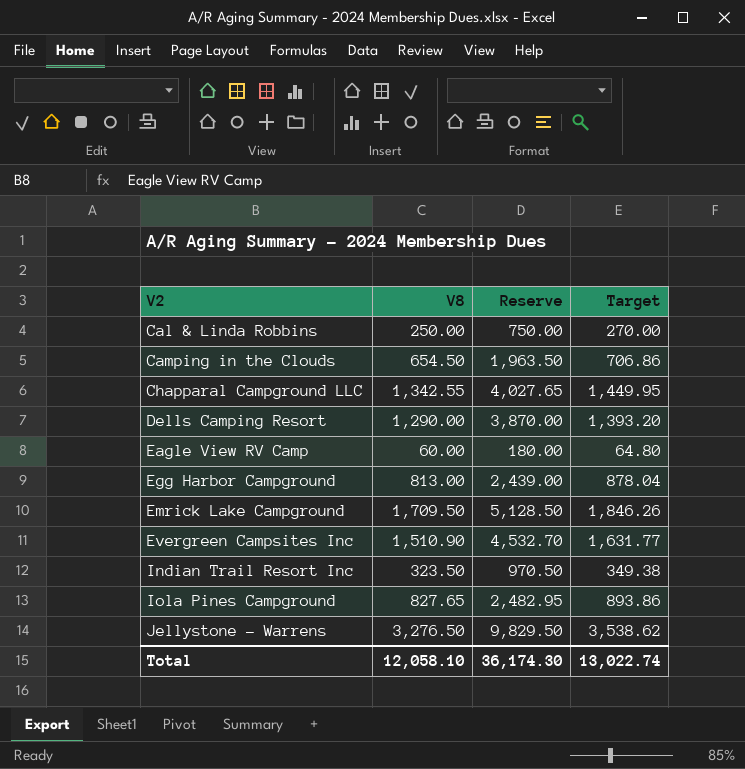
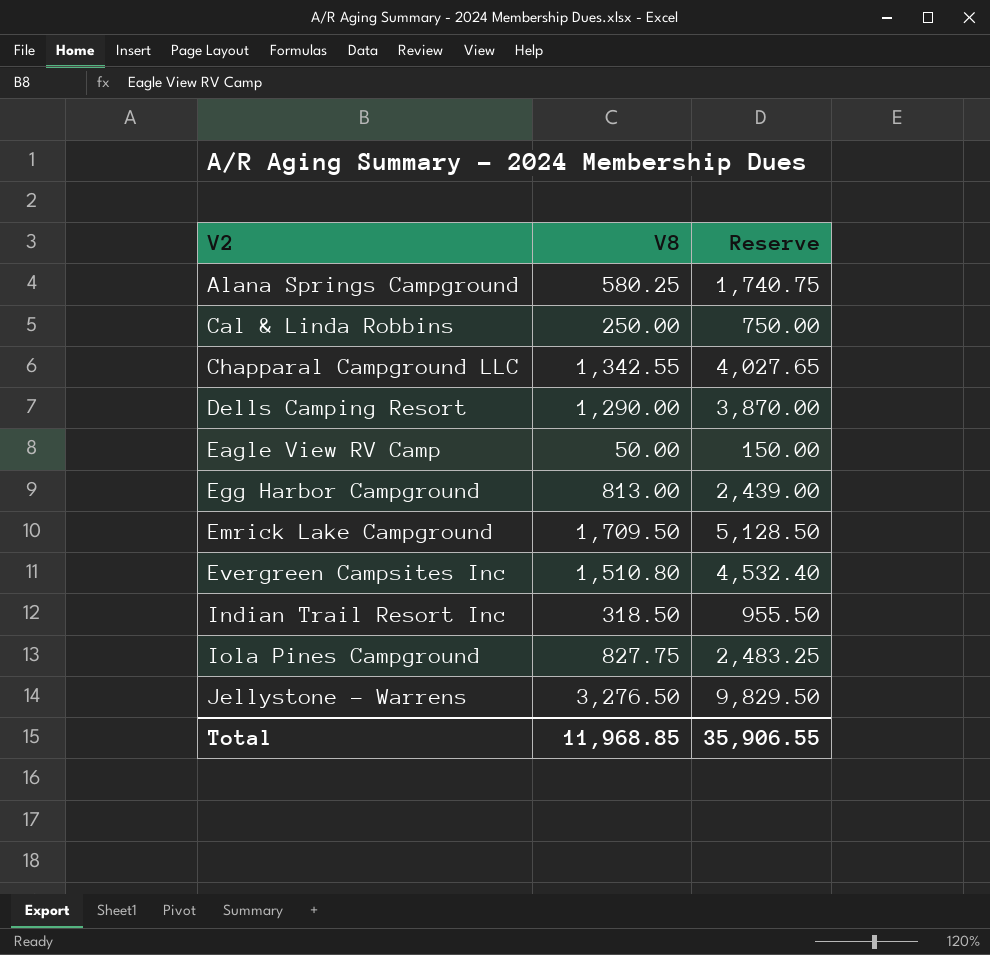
column Target | formula: [V8] * 1.08 -> none
row Camping in the Clouds: 654.50 | 1,963.50 | 706.86 -> none
row Alana Springs Campground: none -> 580.25 | 1,740.75
Eagle View RV Camp | V8: 60.00 -> 50.00
Eagle View RV Camp | Reserve: 180.00 -> 150.00
Evergreen Campsites Inc | V8: 1,510.90 -> 1,510.80
Evergreen Campsites Inc | Reserve: 4,532.70 -> 4,532.40
Indian Trail Resort Inc | V8: 323.50 -> 318.50
Indian Trail Resort Inc | Reserve: 970.50 -> 955.50
Iola Pines Campground | V8: 827.65 -> 827.75
Iola Pines Campground | Reserve: 2,482.95 -> 2,483.25
Total | V8: 12,058.10 -> 11,968.85
Total | Reserve: 36,174.30 -> 35,906.55

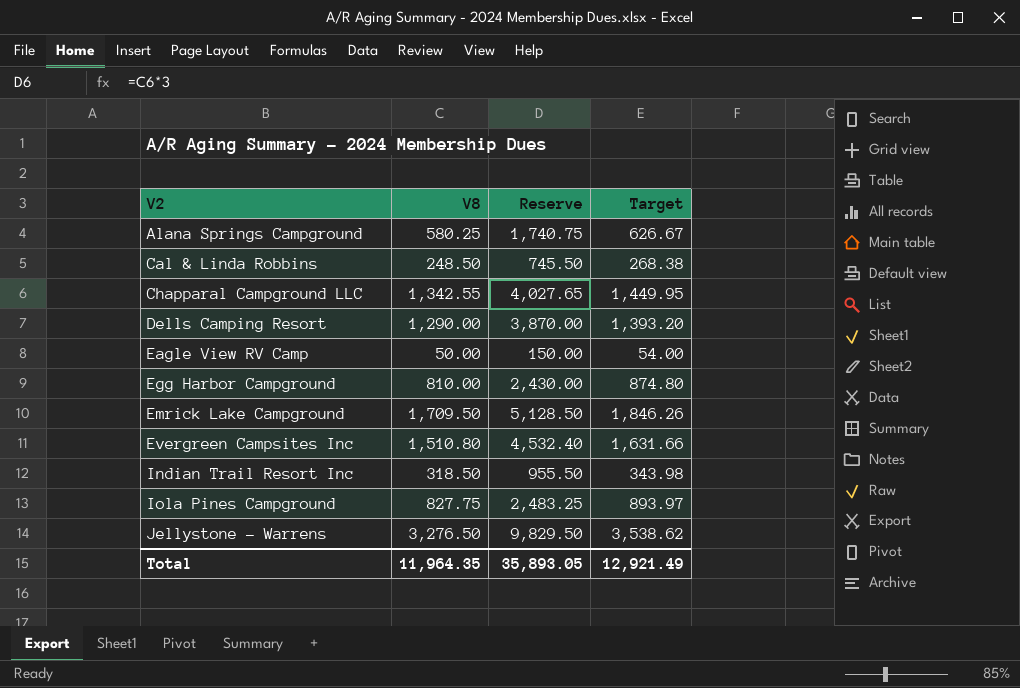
column Target | formula: none -> [V8] * 1.08
Cal & Linda Robbins | V8: 250.00 -> 248.50
Cal & Linda Robbins | Reserve: 750.00 -> 745.50
Egg Harbor Campground | V8: 813.00 -> 810.00
Egg Harbor Campground | Reserve: 2,439.00 -> 2,430.00
Total | V8: 11,968.85 -> 11,964.35
Total | Reserve: 35,906.55 -> 35,893.05

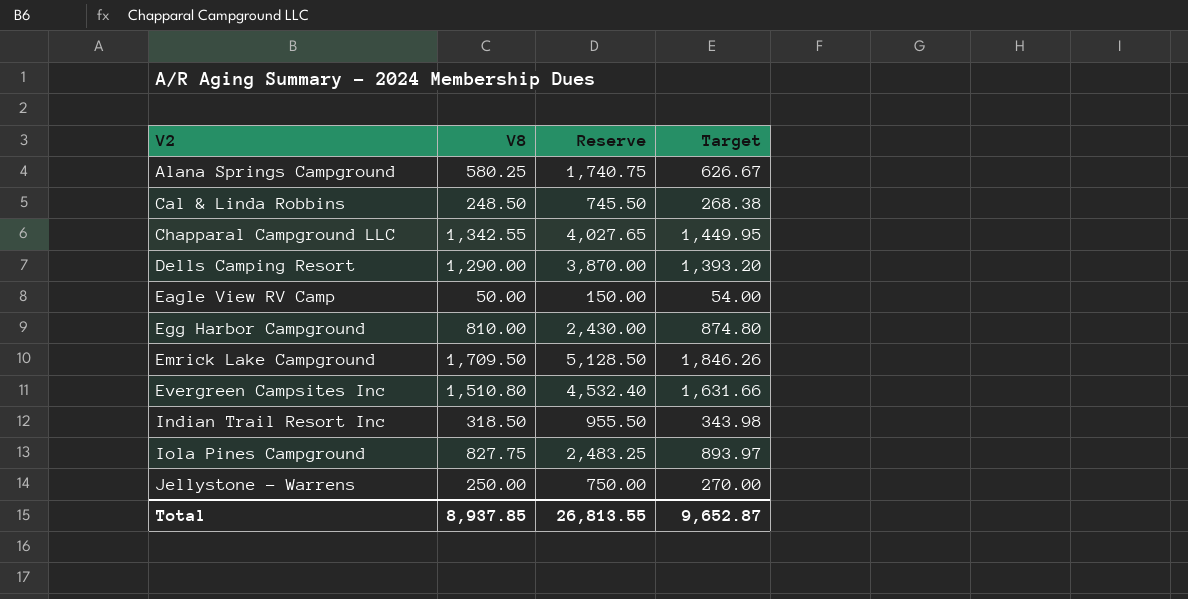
Jellystone - Warrens | V8: 3,276.50 -> 250.00
Jellystone - Warrens | Reserve: 9,829.50 -> 750.00
Jellystone - Warrens | Target: 3,538.62 -> 270.00
Total | V8: 11,964.35 -> 8,937.85
Total | Reserve: 35,893.05 -> 26,813.55
Total | Target: 12,921.49 -> 9,652.87

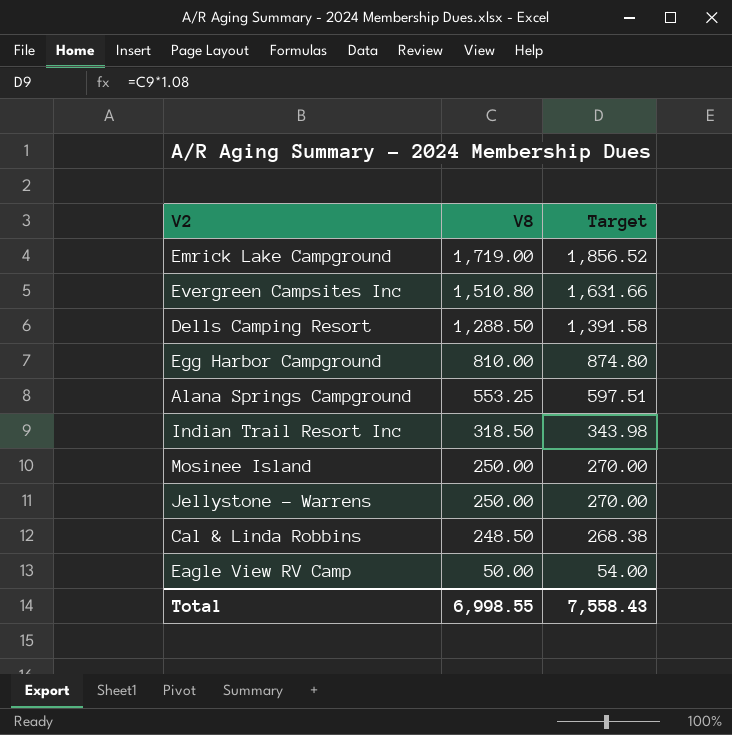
row order: V2 ascending -> V8 descending
column Reserve | formula: [V8] * 3 -> none
row Chapparal Campground LLC: 1,342.55 | 4,027.65 | 1,449.95 -> none
row Iola Pines Campground: 827.75 | 2,483.25 | 893.97 -> none
Emrick Lake Campground | V8: 1,709.50 -> 1,719.00
Emrick Lake Campground | Target: 1,846.26 -> 1,856.52
Dells Camping Resort | V8: 1,290.00 -> 1,288.50
Dells Camping Resort | Target: 1,393.20 -> 1,391.58
Alana Springs Campground | V8: 580.25 -> 553.25
Alana Springs Campground | Target: 626.67 -> 597.51
row Mosinee Island: none -> 250.00 | 270.00
Total | V8: 8,937.85 -> 6,998.55
Total | Target: 9,652.87 -> 7,558.43

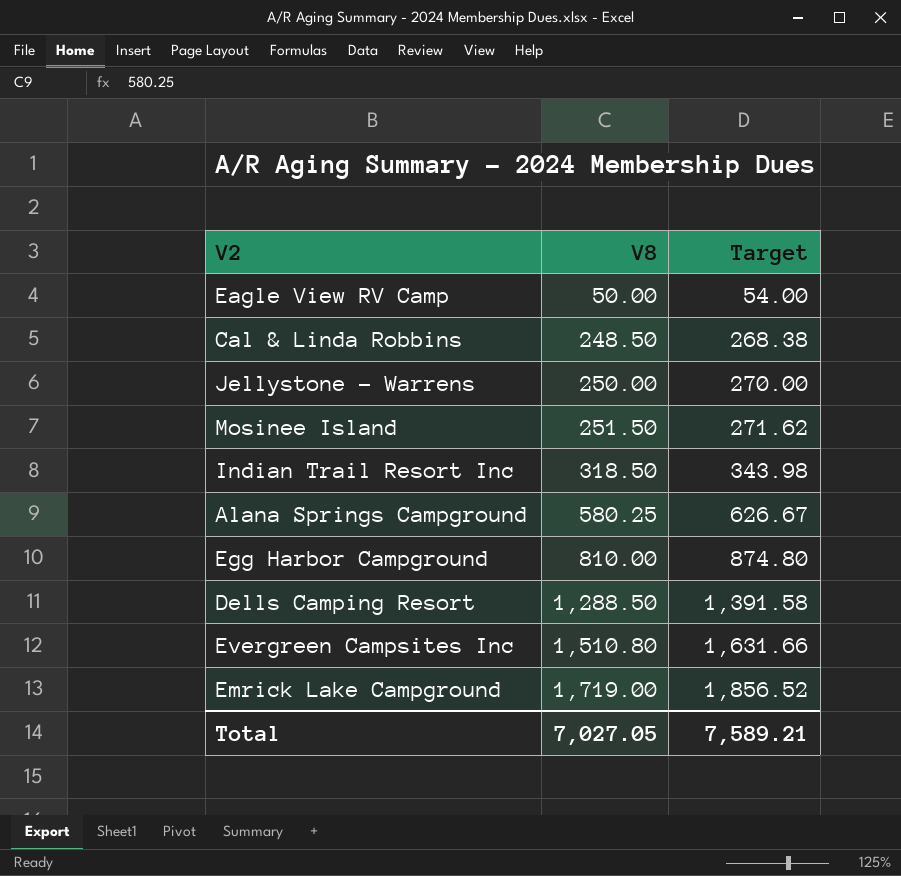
row order: V8 descending -> V8 ascending
Mosinee Island | V8: 250.00 -> 251.50
Mosinee Island | Target: 270.00 -> 271.62
Alana Springs Campground | V8: 553.25 -> 580.25
Alana Springs Campground | Target: 597.51 -> 626.67
Total | V8: 6,998.55 -> 7,027.05
Total | Target: 7,558.43 -> 7,589.21

